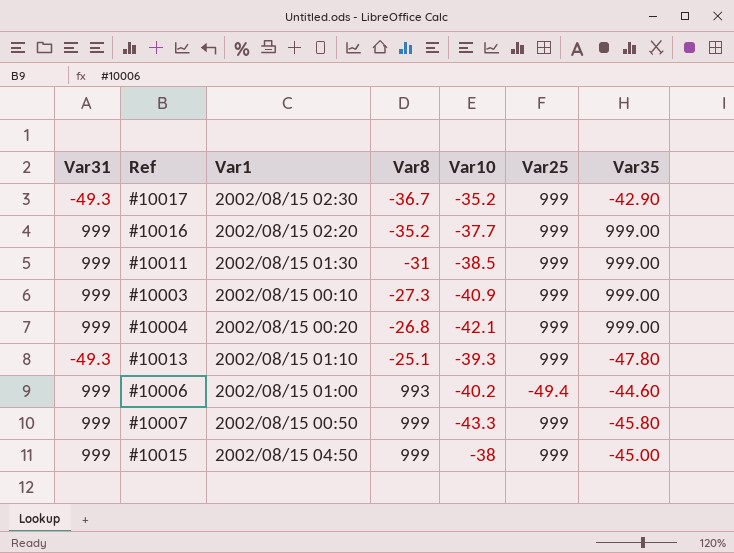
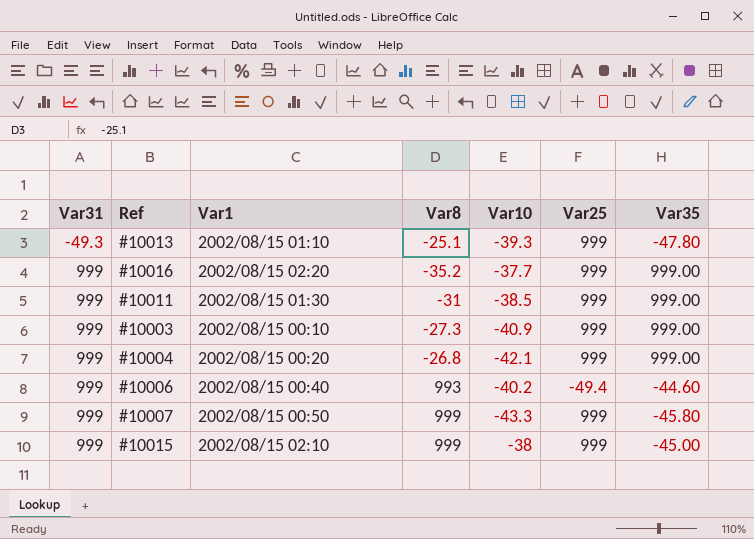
row order: Var8 ascending -> Var31 ascending
row #10017: -49.3 | 2002/08/15 02:30 | -36.7 | -35.2 | 999 | -42.90 -> none
#10006 | Var1: 2002/08/15 01:00 -> 2002/08/15 00:40
#10015 | Var1: 2002/08/15 04:50 -> 2002/08/15 02:10

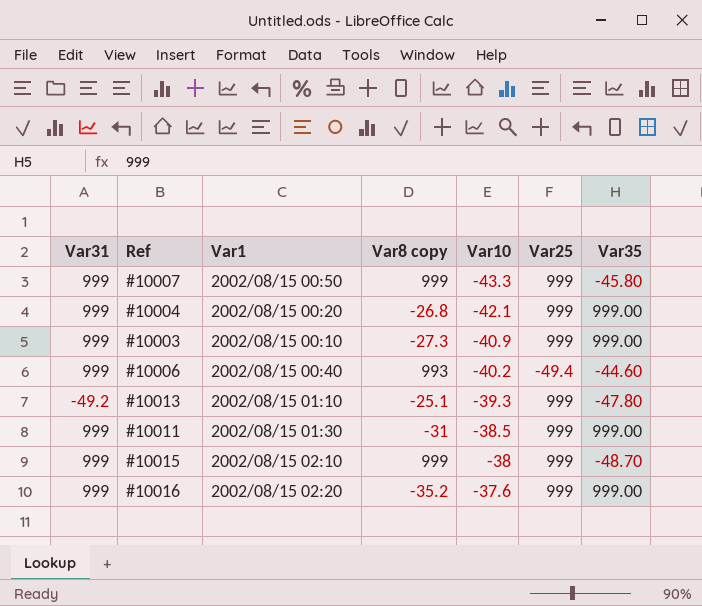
row order: Var31 ascending -> Var10 ascending
column name: Var8 -> Var8 copy
#10013 | Var31: -49.3 -> -49.2
#10015 | Var35: -45.00 -> -48.70
#10016 | Var10: -37.7 -> -37.6

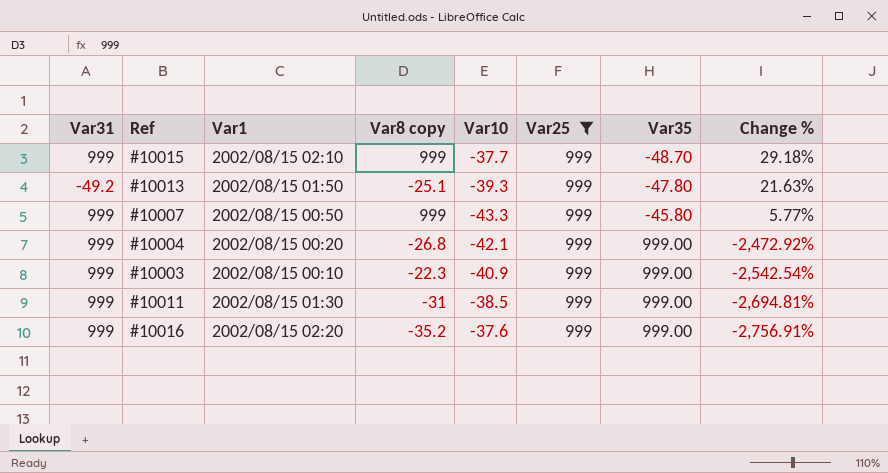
filter: none -> Var25 = 999
row order: Var10 ascending -> Var35 ascending
column Change % | formula: none -> ([Var35] - [Var10]) / [Var10]
#10015 | Var10: -38 -> -37.7
#10013 | Var1: 2002/08/15 01:10 -> 2002/08/15 01:50
#10003 | Var8 copy: -27.3 -> -22.3

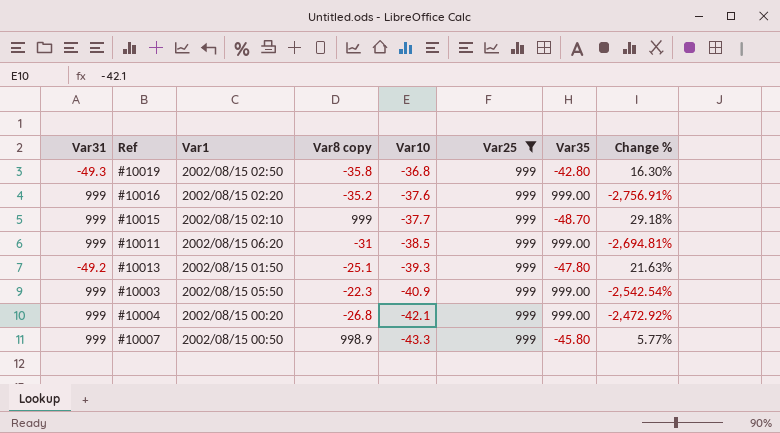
row order: Var35 ascending -> Var10 descending
row #10019: none -> -49.3 | 2002/08/15 02:50 | -35.8 | -36.8 | 999 | -42.80 | 16.30%
#10011 | Var1: 2002/08/15 01:30 -> 2002/08/15 06:20
#10003 | Var1: 2002/08/15 00:10 -> 2002/08/15 05:50
#10007 | Var8 copy: 999 -> 998.9

